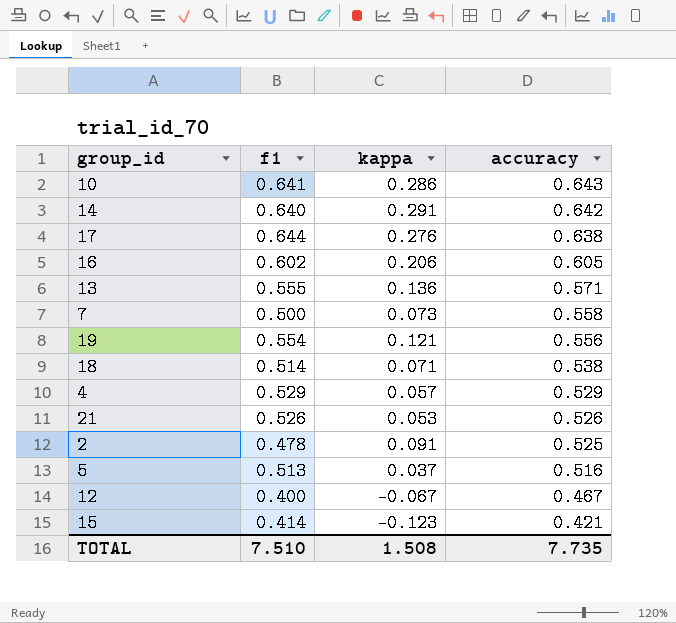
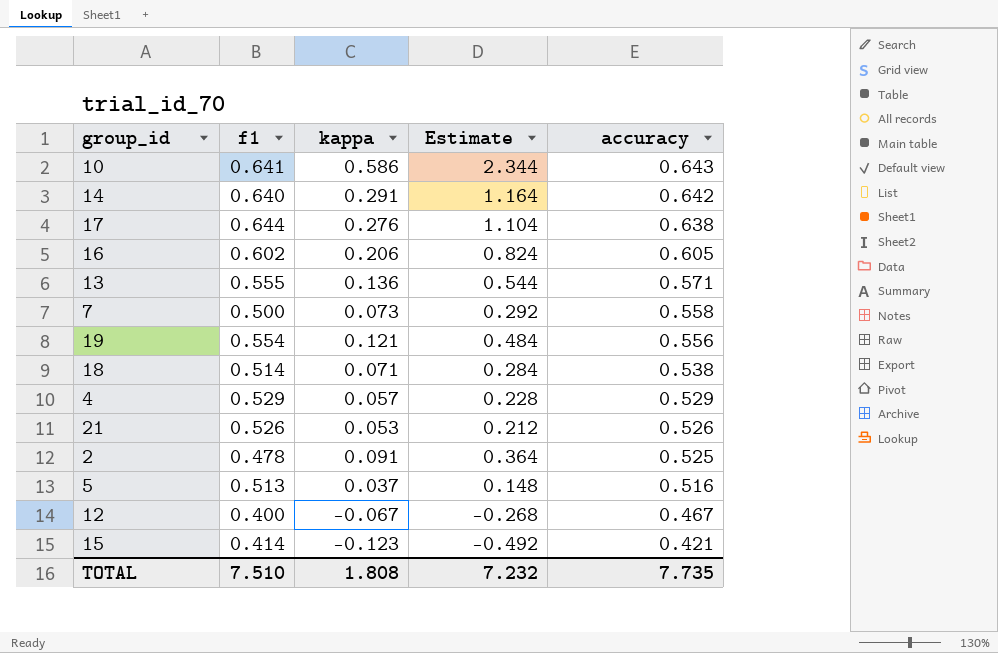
column Estimate | formula: none -> [kappa] * 4
10 | kappa: 0.286 -> 0.586
TOTAL | kappa: 1.508 -> 1.808

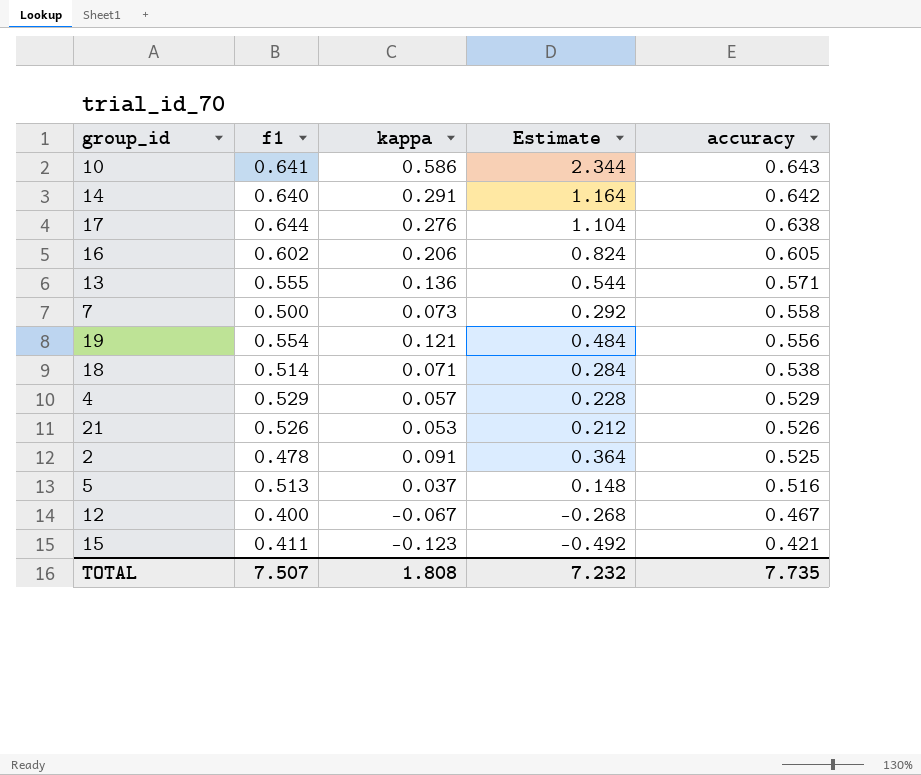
15 | f1: 0.414 -> 0.411
TOTAL | f1: 7.510 -> 7.507

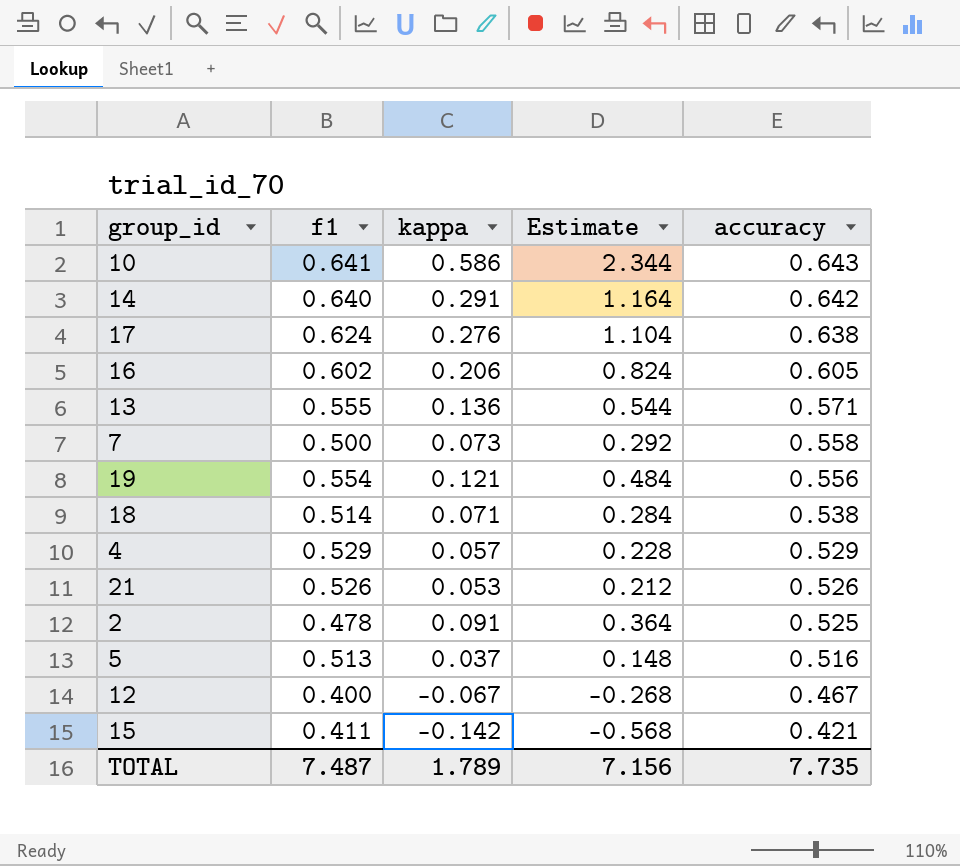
17 | f1: 0.644 -> 0.624
15 | kappa: -0.123 -> -0.142
15 | Estimate: -0.492 -> -0.568
TOTAL | f1: 7.507 -> 7.487
TOTAL | kappa: 1.808 -> 1.789
TOTAL | Estimate: 7.232 -> 7.156

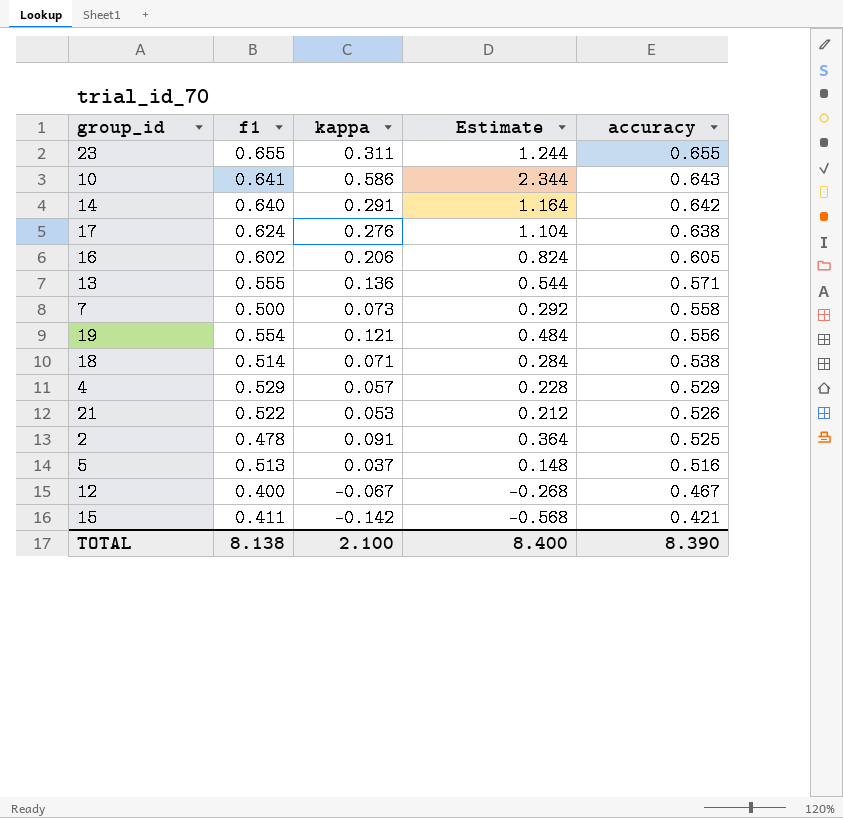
row 23: none -> 0.655 | 0.311 | 1.244 | 0.655
21 | f1: 0.526 -> 0.522
TOTAL | f1: 7.487 -> 8.138
TOTAL | kappa: 1.789 -> 2.100
TOTAL | Estimate: 7.156 -> 8.400
TOTAL | accuracy: 7.735 -> 8.390

